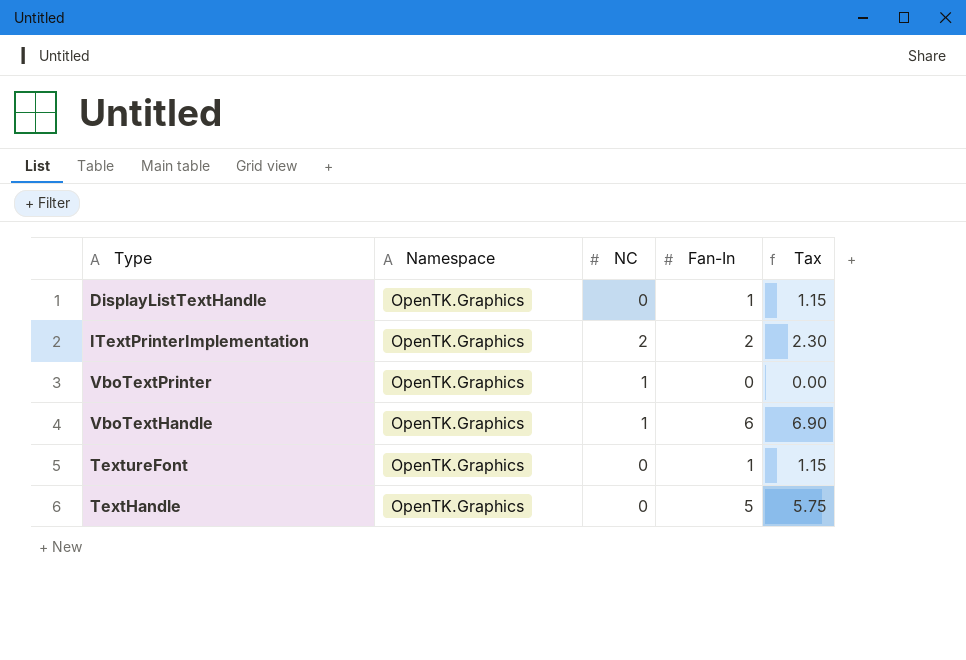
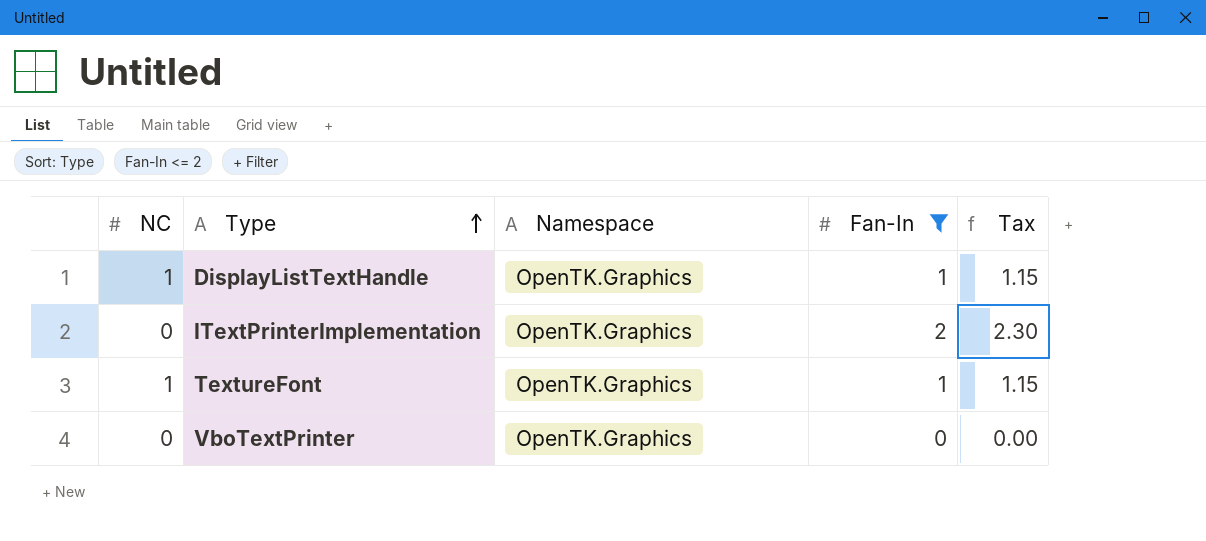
filter: none -> Fan-In <= 2
row order: none -> Type ascending
column NC | position: 3 -> 1
DisplayListTextHandle | NC: 0 -> 1
ITextPrinterImplementation | NC: 2 -> 0
TextureFont | NC: 0 -> 1
VboTextPrinter | NC: 1 -> 0

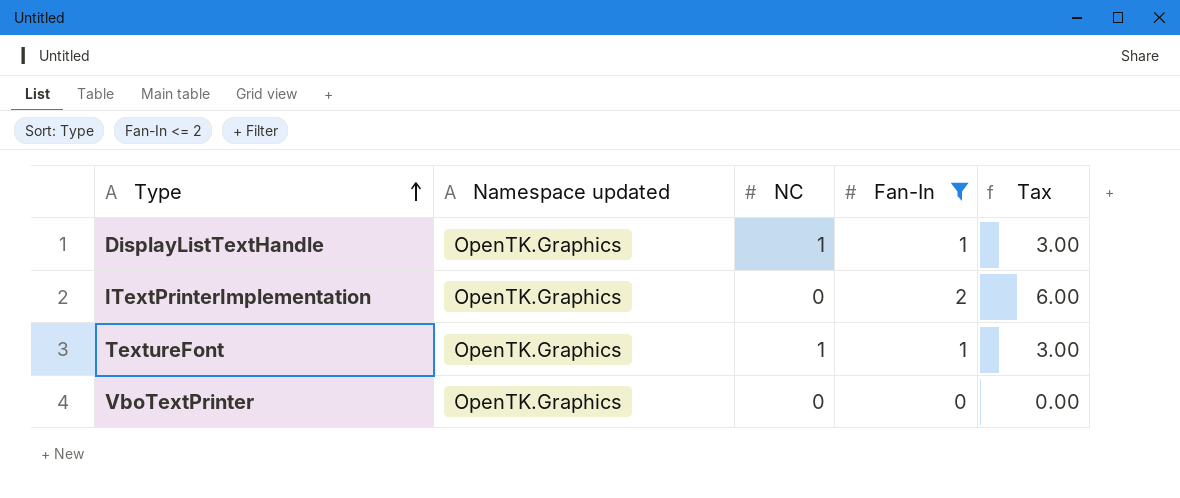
column name: Namespace -> Namespace updated
column NC | position: 1 -> 3
column Tax | formula: [Fan-In] * 1.15 -> [Fan-In] * 3

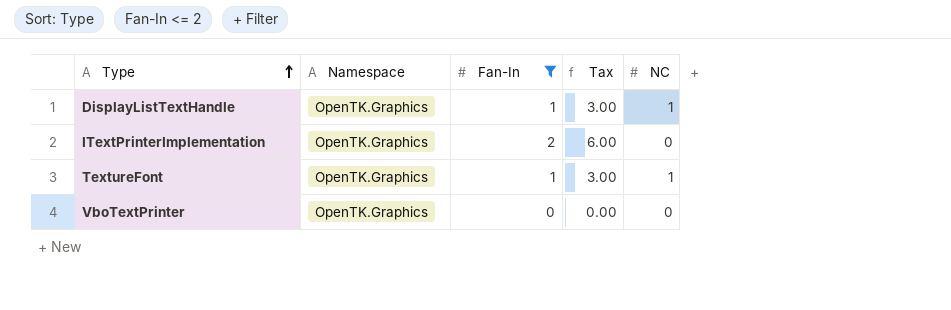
column name: Namespace updated -> Namespace
column NC | position: 3 -> 5

